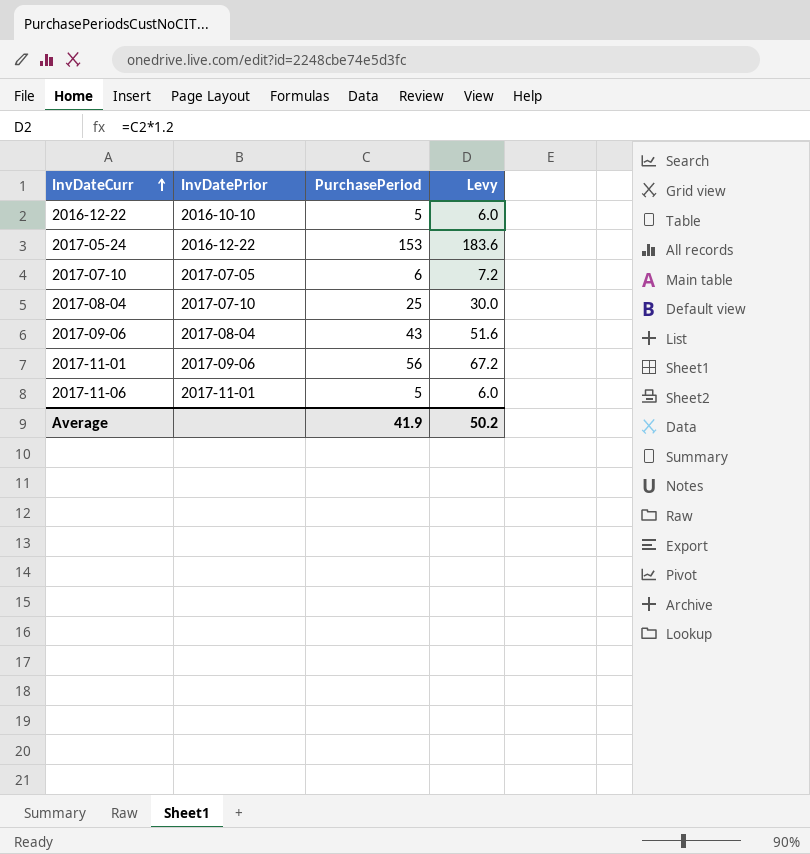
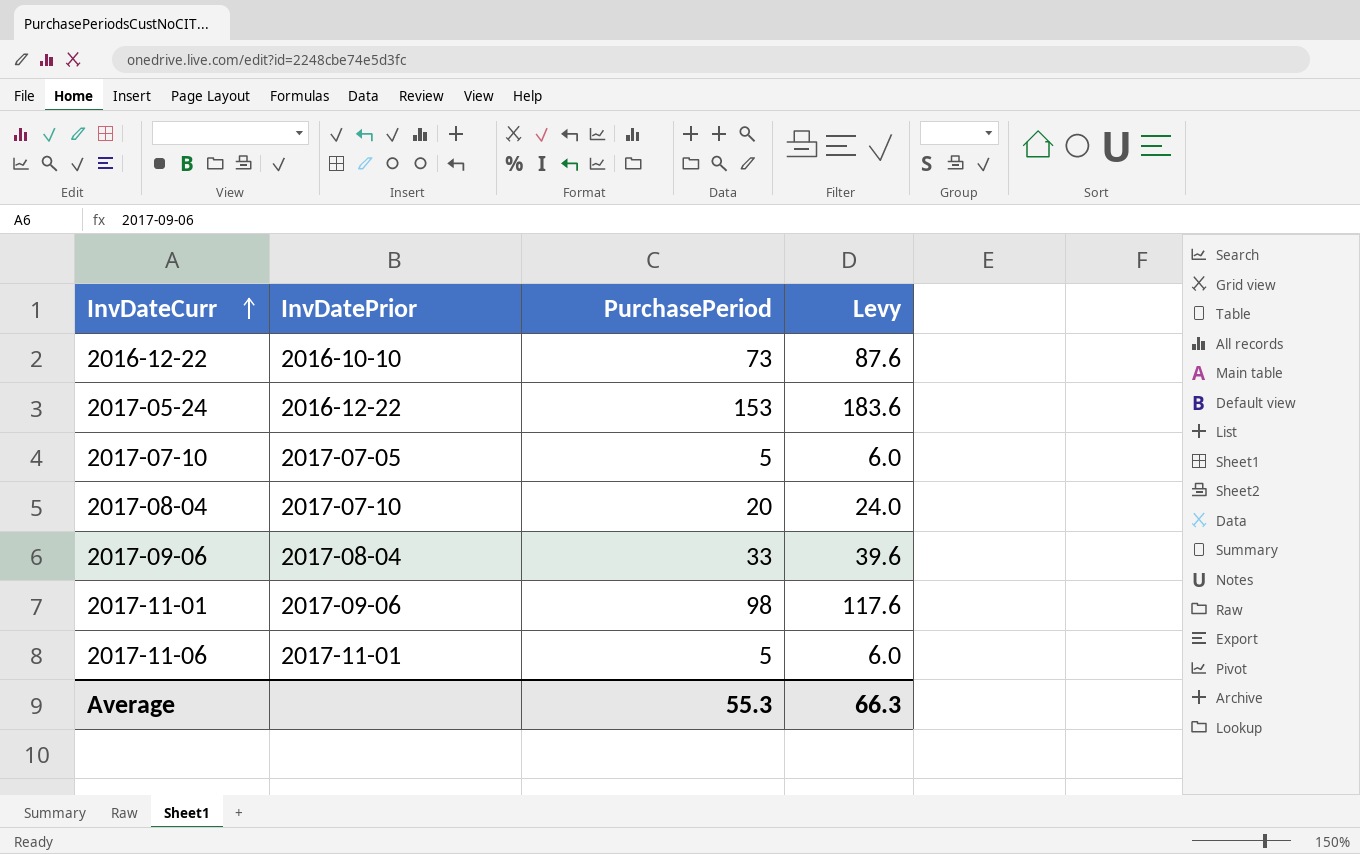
2016-12-22 | PurchasePeriod: 5 -> 73
2016-12-22 | Levy: 6.0 -> 87.6
2017-07-10 | PurchasePeriod: 6 -> 5
2017-07-10 | Levy: 7.2 -> 6.0
2017-08-04 | PurchasePeriod: 25 -> 20
2017-08-04 | Levy: 30.0 -> 24.0
2017-09-06 | PurchasePeriod: 43 -> 33
2017-09-06 | Levy: 51.6 -> 39.6
2017-11-01 | PurchasePeriod: 56 -> 98
2017-11-01 | Levy: 67.2 -> 117.6
Average | PurchasePeriod: 41.9 -> 55.3
Average | Levy: 50.2 -> 66.3

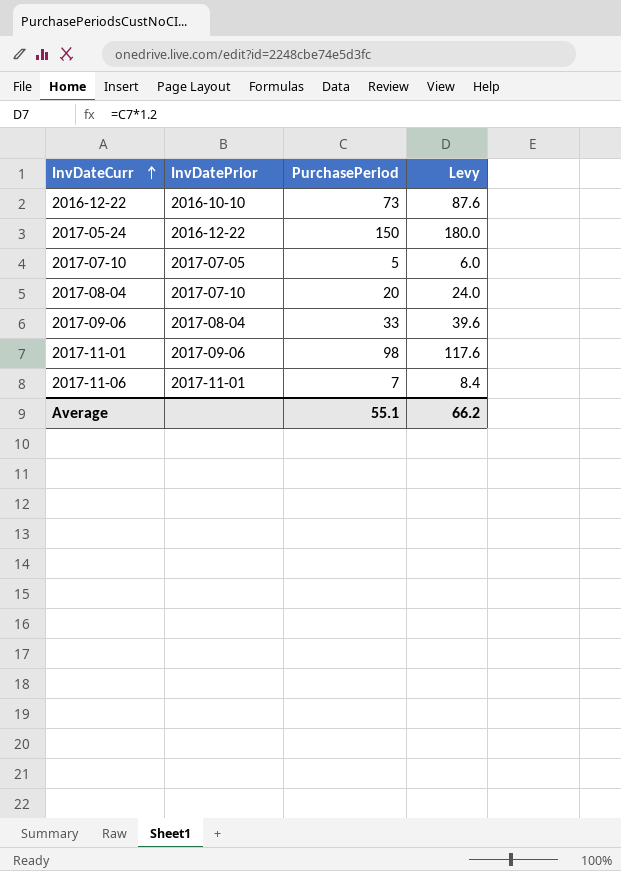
2017-05-24 | PurchasePeriod: 153 -> 150
2017-05-24 | Levy: 183.6 -> 180.0
2017-11-06 | PurchasePeriod: 5 -> 7
2017-11-06 | Levy: 6.0 -> 8.4
Average | PurchasePeriod: 55.3 -> 55.1
Average | Levy: 66.3 -> 66.2

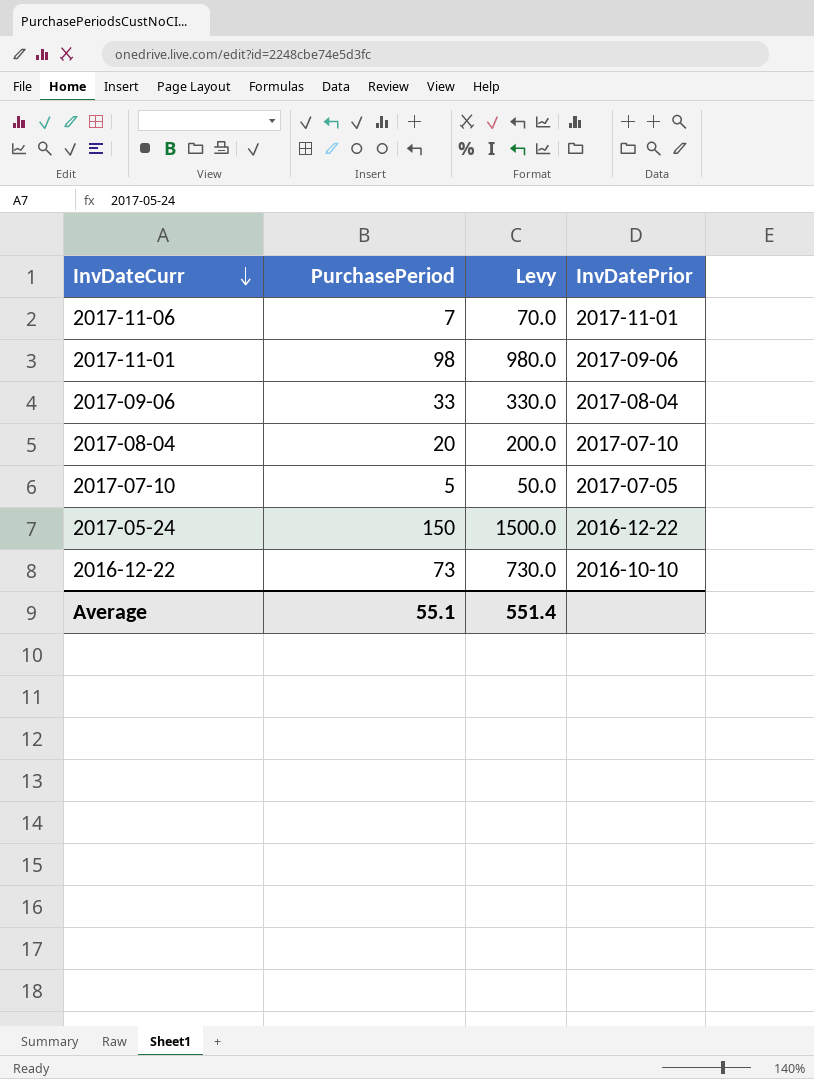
row order: InvDateCurr ascending -> InvDateCurr descending
column Levy | formula: [PurchasePeriod] * 1.2 -> [PurchasePeriod] * 10
column InvDatePrior | position: 2 -> 4
Average | Levy: 66.2 -> 551.4

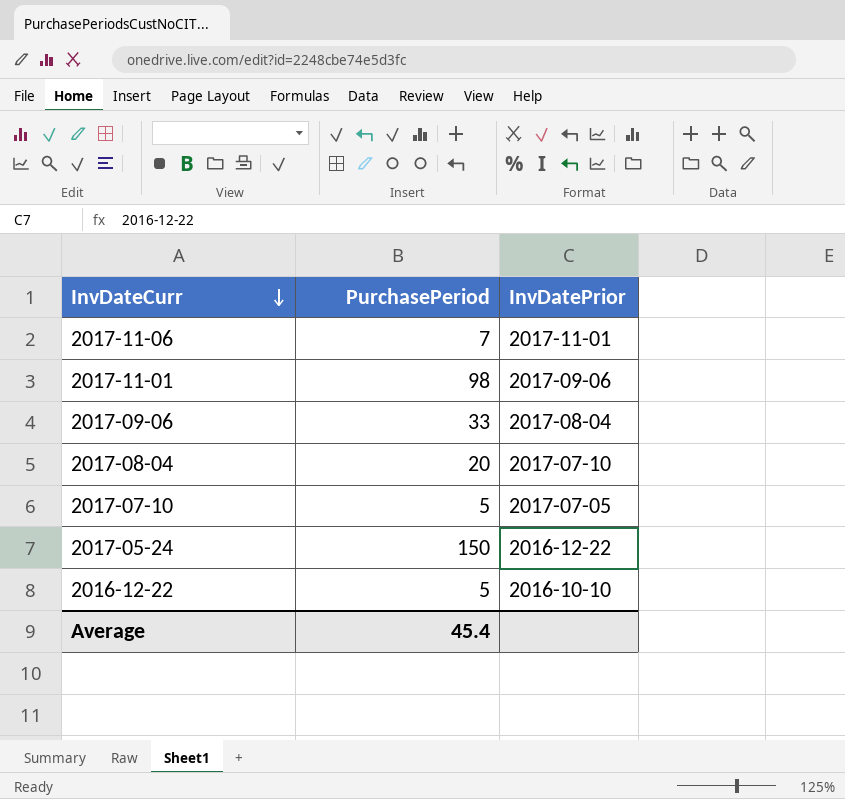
column Levy | formula: [PurchasePeriod] * 10 -> none
2016-12-22 | PurchasePeriod: 73 -> 5
Average | PurchasePeriod: 55.1 -> 45.4

